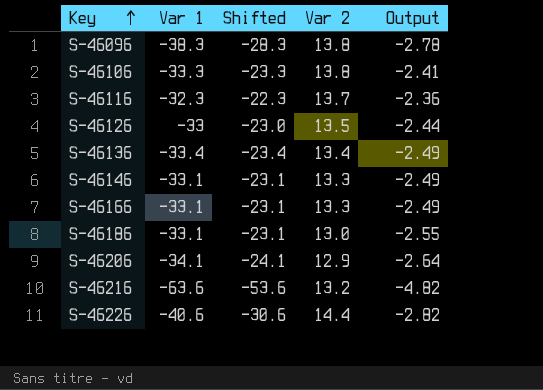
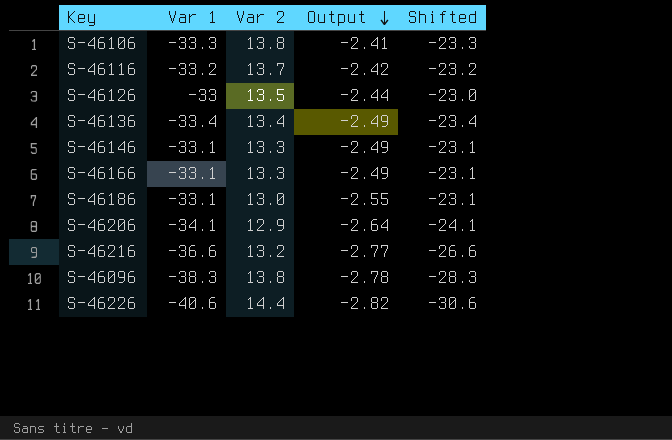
row order: Key ascending -> Output descending
column Shifted | position: 3 -> 5
S-46116 | Var 1: -32.3 -> -33.2
S-46116 | Output: -2.36 -> -2.42
S-46116 | Shifted: -22.3 -> -23.2
S-46216 | Var 1: -63.6 -> -36.6
S-46216 | Output: -4.82 -> -2.77
S-46216 | Shifted: -53.6 -> -26.6

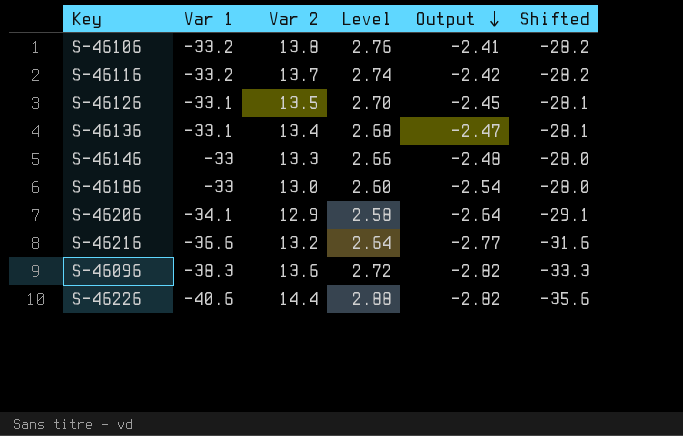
column Level | formula: none -> [Var 2] * 0.2
column Shifted | formula: [Var 1] + 10 -> [Var 1] + 5
row S-46166: -33.1 | 13.3 | -2.49 | -23.1 -> none
S-46106 | Var 1: -33.3 -> -33.2
S-46126 | Var 1: -33 -> -33.1
S-46126 | Output: -2.44 -> -2.45
S-46136 | Var 1: -33.4 -> -33.1
S-46136 | Output: -2.49 -> -2.47
S-46146 | Var 1: -33.1 -> -33
S-46146 | Output: -2.49 -> -2.48
S-46186 | Var 1: -33.1 -> -33
S-46186 | Output: -2.55 -> -2.54
S-46096 | Var 2: 13.8 -> 13.6
S-46096 | Output: -2.78 -> -2.82

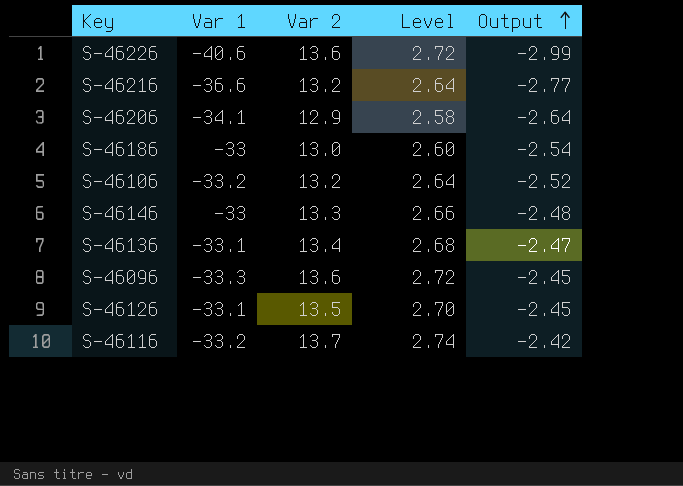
row order: Output descending -> Output ascending
column Shifted | formula: [Var 1] + 5 -> none
S-46226 | Var 2: 14.4 -> 13.6
S-46226 | Level: 2.88 -> 2.72
S-46226 | Output: -2.82 -> -2.99
S-46106 | Var 2: 13.8 -> 13.2
S-46106 | Level: 2.76 -> 2.64
S-46106 | Output: -2.41 -> -2.52
S-46096 | Var 1: -38.3 -> -33.3
S-46096 | Output: -2.82 -> -2.45

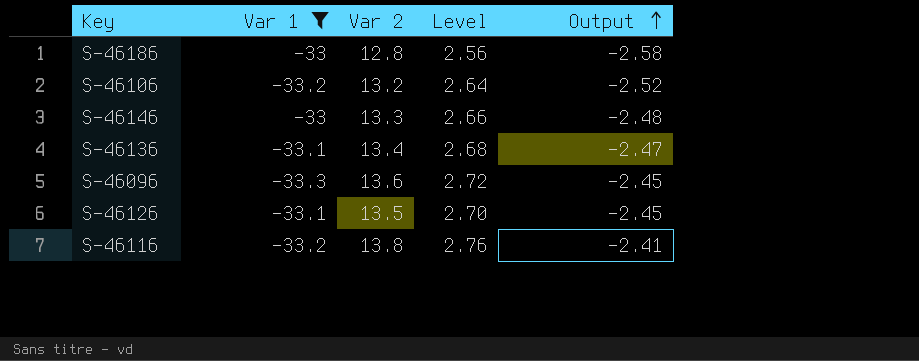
filter: none -> Var 1 >= -33.3
S-46186 | Var 2: 13.0 -> 12.8
S-46186 | Level: 2.60 -> 2.56
S-46186 | Output: -2.54 -> -2.58
S-46116 | Var 2: 13.7 -> 13.8
S-46116 | Level: 2.74 -> 2.76
S-46116 | Output: -2.42 -> -2.41

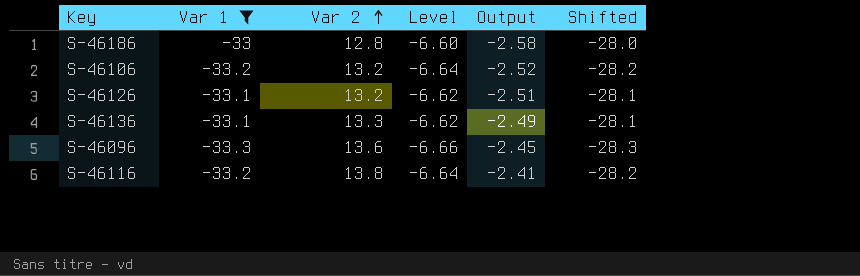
row order: Output ascending -> Var 2 ascending
column Level | formula: [Var 2] * 0.2 -> [Var 1] * 0.2
column Shifted | formula: none -> [Var 1] + 5
row S-46146: -33 | 13.3 | 2.66 | -2.48 -> none
S-46126 | Var 2: 13.5 -> 13.2
S-46126 | Output: -2.45 -> -2.51
S-46136 | Var 2: 13.4 -> 13.3
S-46136 | Output: -2.47 -> -2.49

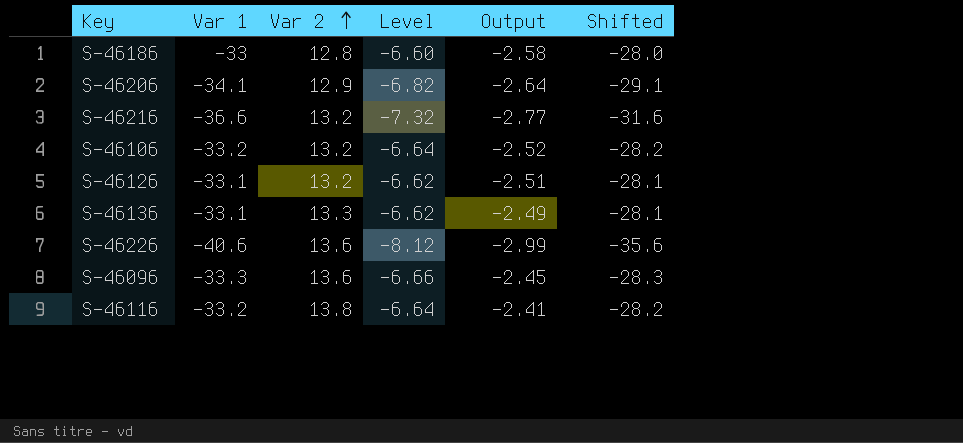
filter: Var 1 >= -33.3 -> none

